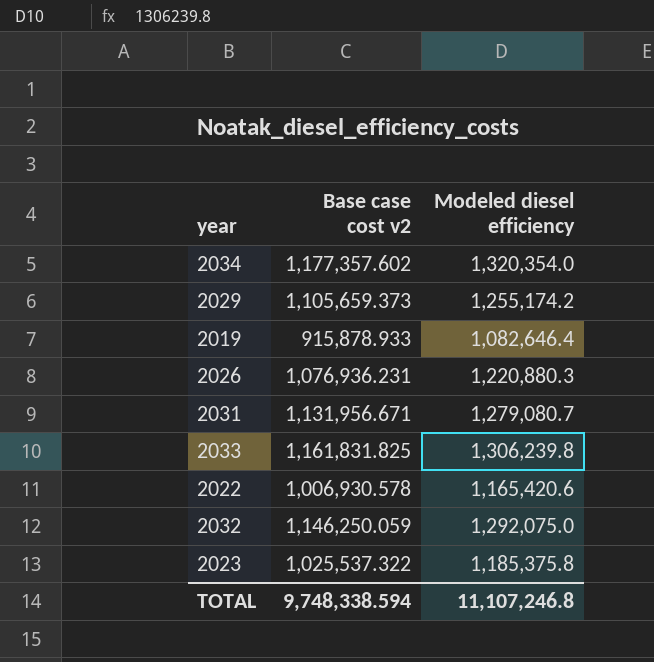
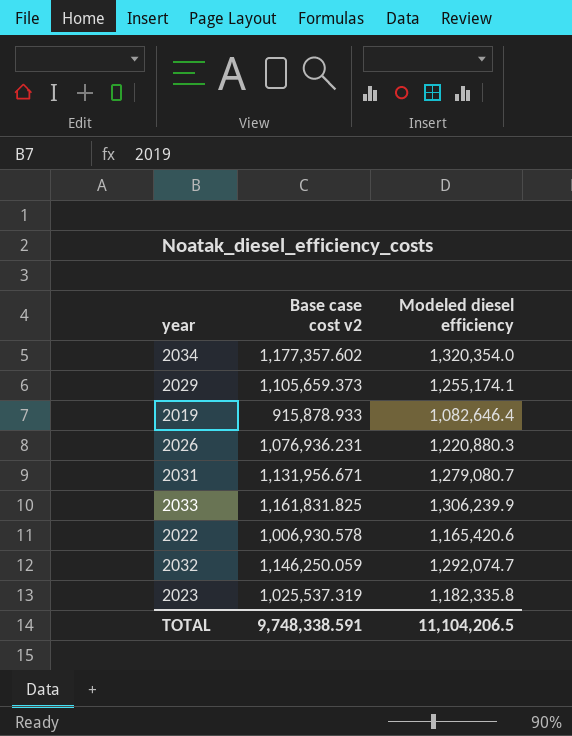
2029 | Modeled diesel efficiency: 1,255,174.2 -> 1,255,174.1
2033 | Modeled diesel efficiency: 1,306,239.8 -> 1,306,239.9
2032 | Modeled diesel efficiency: 1,292,075.0 -> 1,292,074.7
2023 | Base case cost v2: 1,025,537.322 -> 1,025,537.319
2023 | Modeled diesel efficiency: 1,185,375.8 -> 1,182,335.8
TOTAL | Base case cost v2: 9,748,338.594 -> 9,748,338.591
TOTAL | Modeled diesel efficiency: 11,107,246.8 -> 11,104,206.5

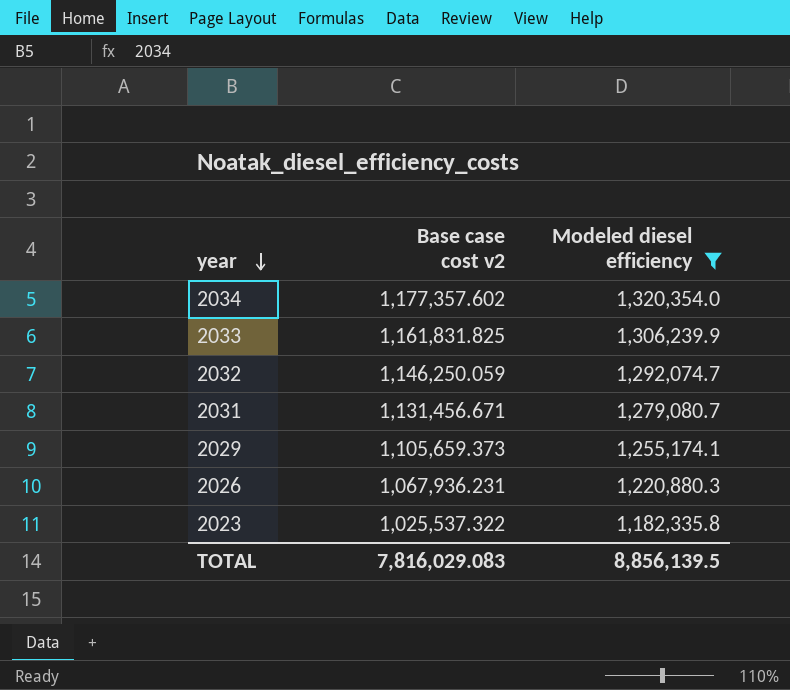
filter: none -> Modeled diesel efficiency >= 1,182,335.8
row order: none -> year descending
2031 | Base case cost v2: 1,131,956.671 -> 1,131,456.671
2026 | Base case cost v2: 1,076,936.231 -> 1,067,936.231
2023 | Base case cost v2: 1,025,537.319 -> 1,025,537.322
TOTAL | Base case cost v2: 9,748,338.591 -> 7,816,029.083
TOTAL | Modeled diesel efficiency: 11,104,206.5 -> 8,856,139.5

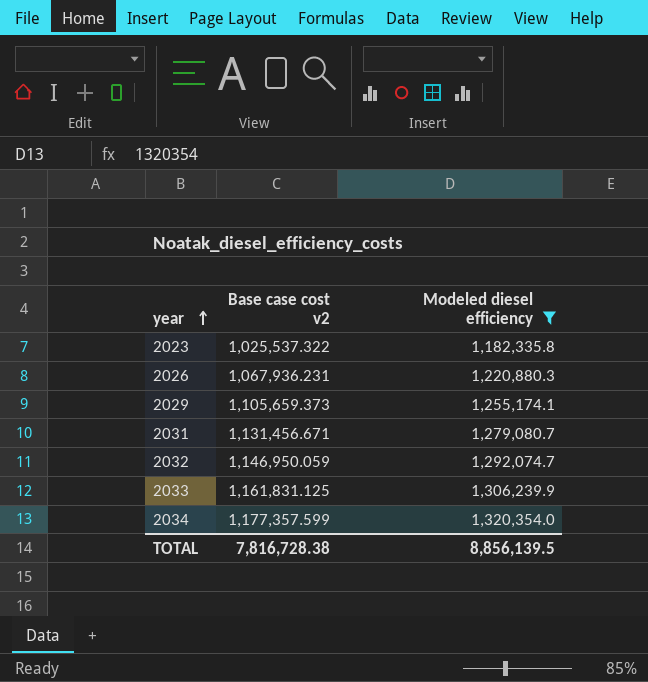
row order: year descending -> year ascending
2032 | Base case cost v2: 1,146,250.059 -> 1,146,950.059
2033 | Base case cost v2: 1,161,831.825 -> 1,161,831.125
2034 | Base case cost v2: 1,177,357.602 -> 1,177,357.599
TOTAL | Base case cost v2: 7,816,029.083 -> 7,816,728.38

